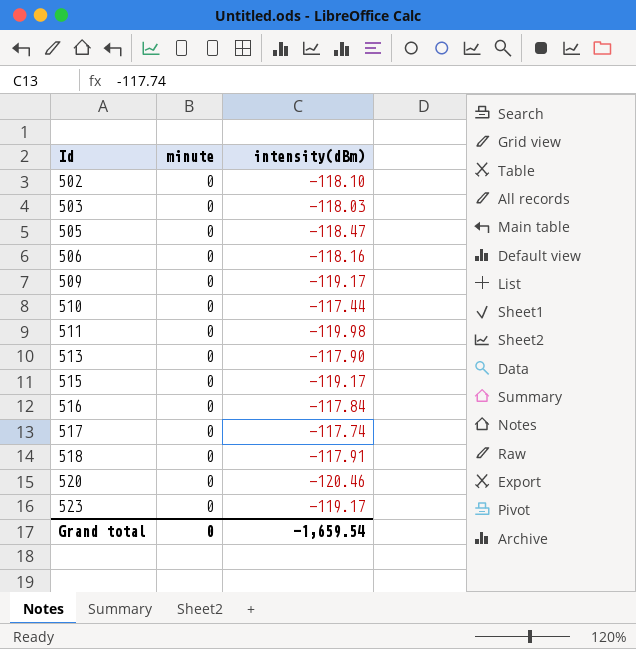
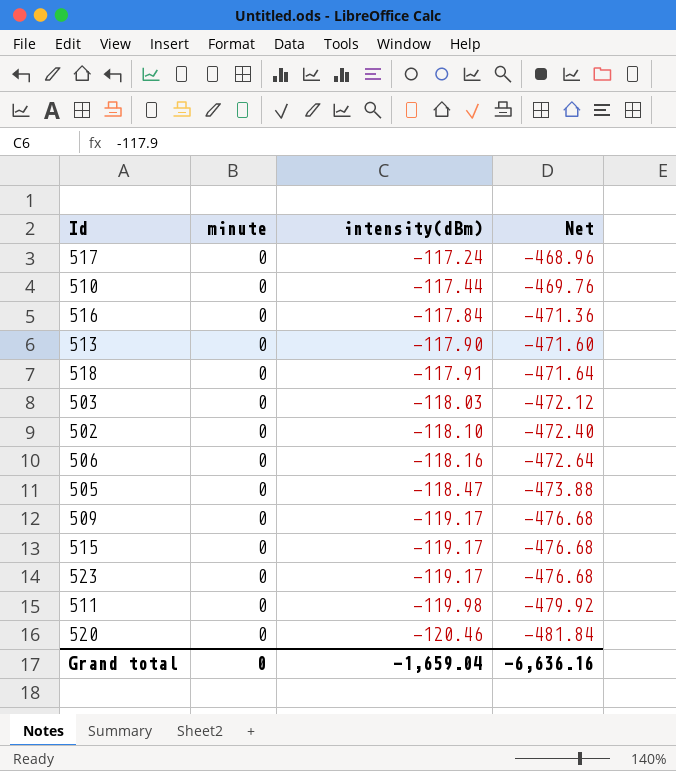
row order: Id ascending -> intensity(dBm) descending
column Net | formula: none -> [intensity(dBm)] * 4
517 | intensity(dBm): -117.74 -> -117.24
Grand total | intensity(dBm): -1,659.54 -> -1,659.04

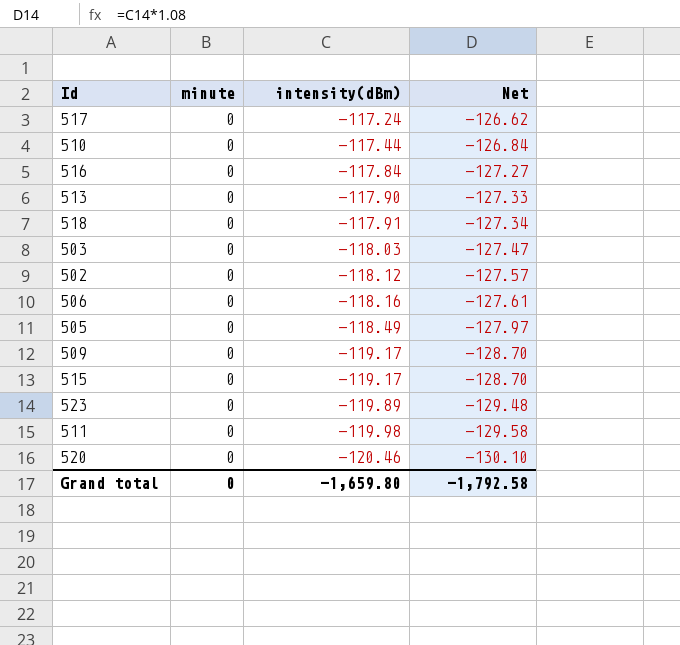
column Net | formula: [intensity(dBm)] * 4 -> [intensity(dBm)] * 1.08
502 | intensity(dBm): -118.10 -> -118.12
505 | intensity(dBm): -118.47 -> -118.49
523 | intensity(dBm): -119.17 -> -119.89
Grand total | intensity(dBm): -1,659.04 -> -1,659.80
Grand total | Net: -6,636.16 -> -1,792.58

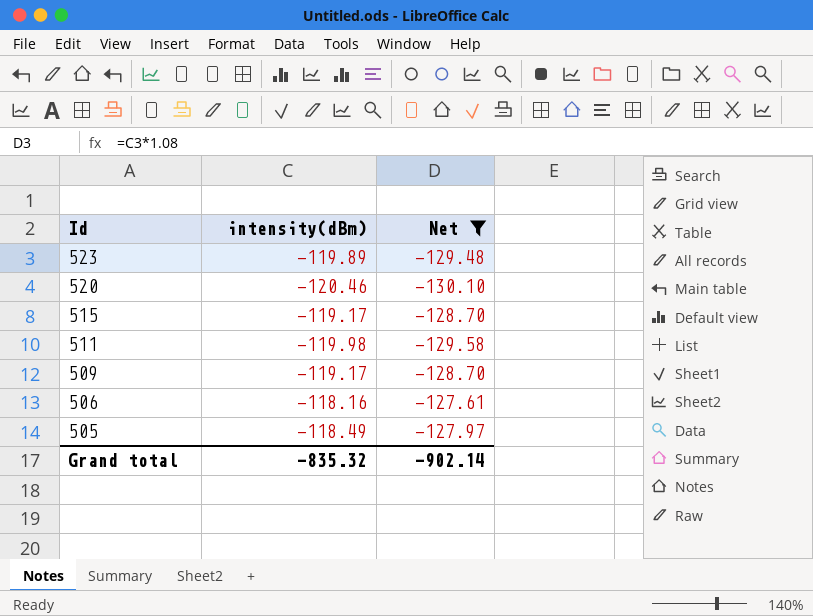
filter: none -> Net <= -127.61
row order: intensity(dBm) descending -> Id descending
column minute | position: 2 -> none
Grand total | intensity(dBm): -1,659.80 -> -835.32
Grand total | Net: -1,792.58 -> -902.14

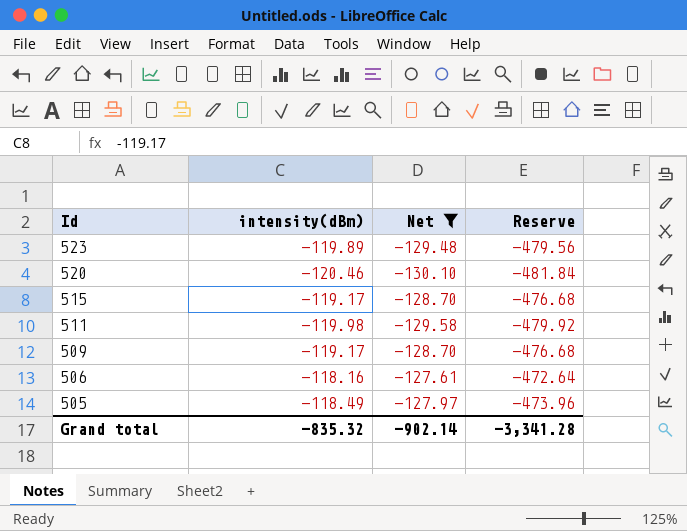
column Reserve | formula: none -> [intensity(dBm)] * 4

